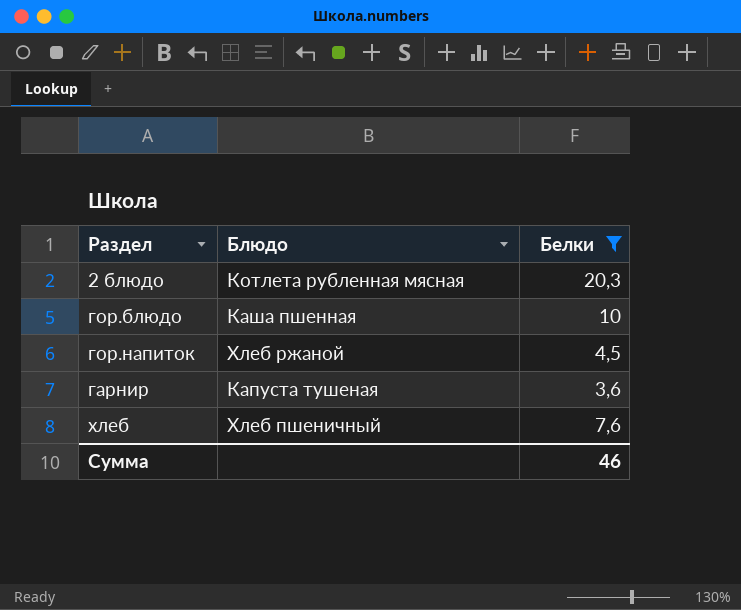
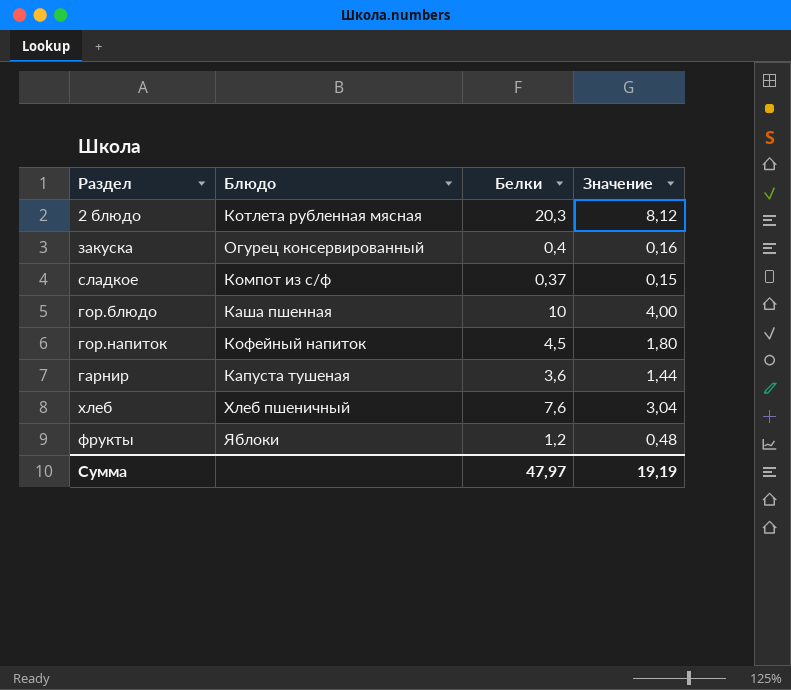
filter: Белки >= 3,6 -> none
column Значение | formula: none -> [Белки] * 0,4
гор.напиток | Блюдо: Хлеб ржаной -> Кофейный напиток
Сумма | Белки: 46 -> 47,97

